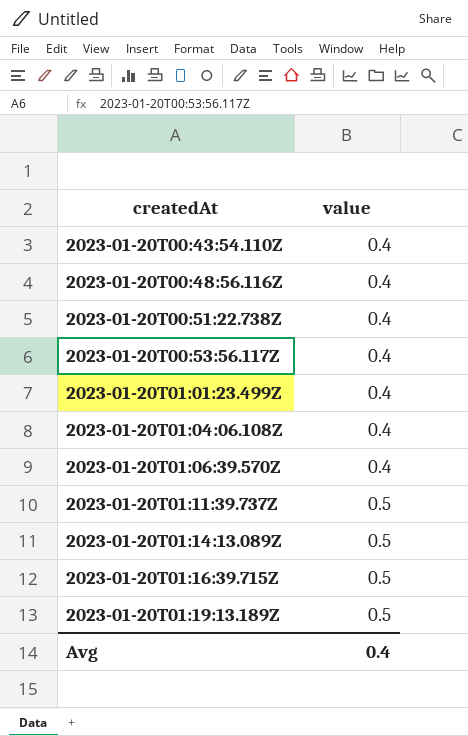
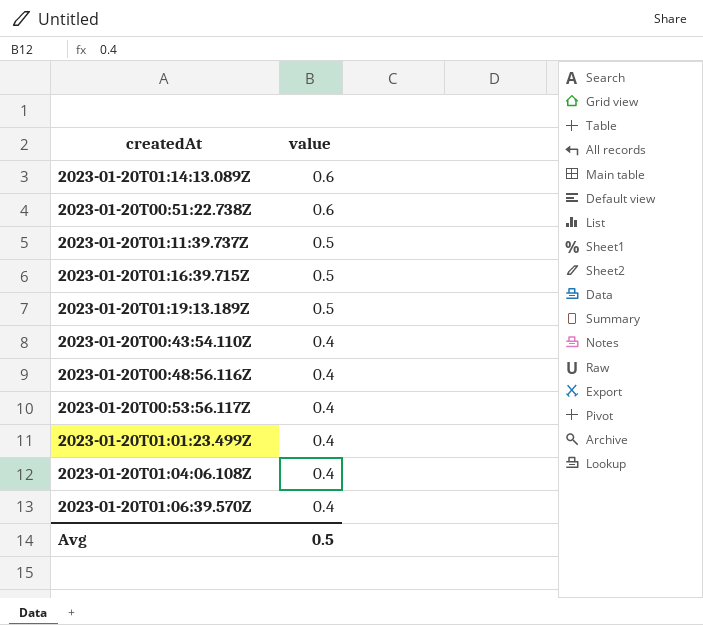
row order: createdAt ascending -> value descending
2023-01-20T01:14:13.089Z | value: 0.5 -> 0.6
2023-01-20T00:51:22.738Z | value: 0.4 -> 0.6
Avg | value: 0.4 -> 0.5

